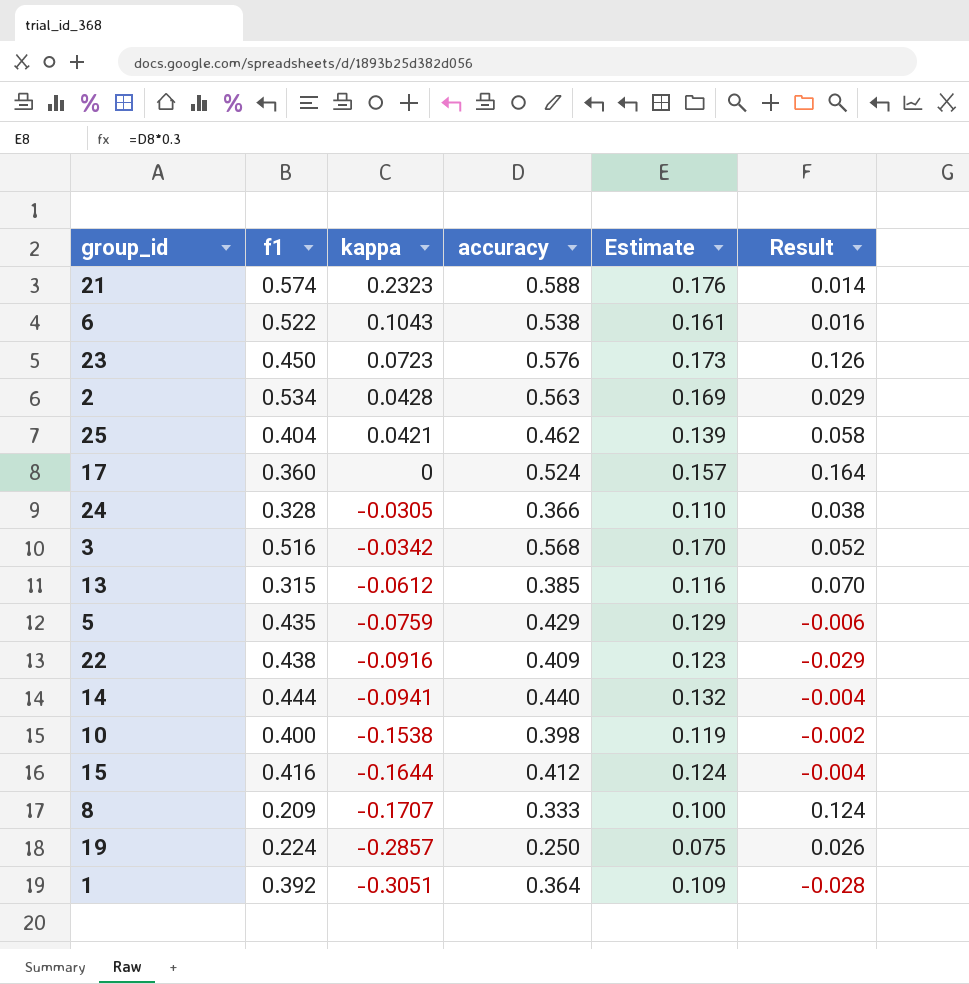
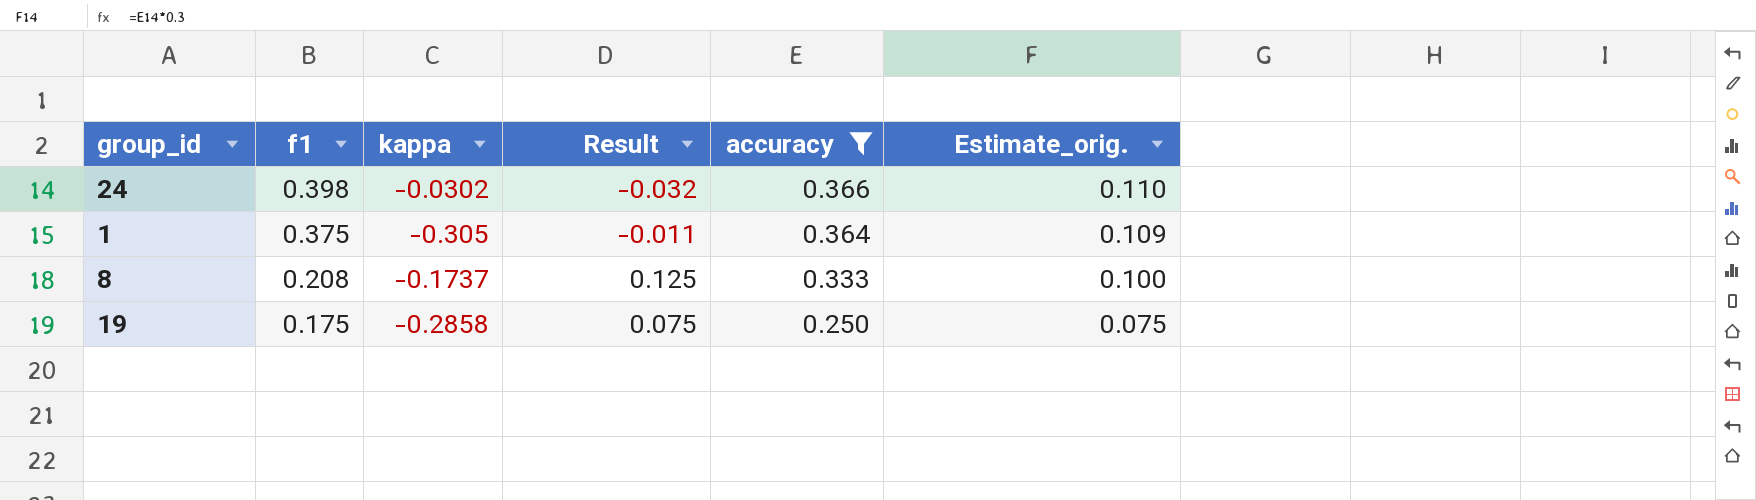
filter: none -> accuracy <= 0.366
row order: kappa descending -> f1 descending
column Result | position: 6 -> 4
column name: Estimate -> Estimate_orig.
24 | f1: 0.328 -> 0.398
24 | kappa: -0.0305 -> -0.0302
24 | Result: 0.038 -> -0.032
1 | f1: 0.392 -> 0.375
1 | kappa: -0.3051 -> -0.305
1 | Result: -0.028 -> -0.011
8 | f1: 0.209 -> 0.208
8 | kappa: -0.1707 -> -0.1737
8 | Result: 0.124 -> 0.125
19 | f1: 0.224 -> 0.175
19 | kappa: -0.2857 -> -0.2858
19 | Result: 0.026 -> 0.075

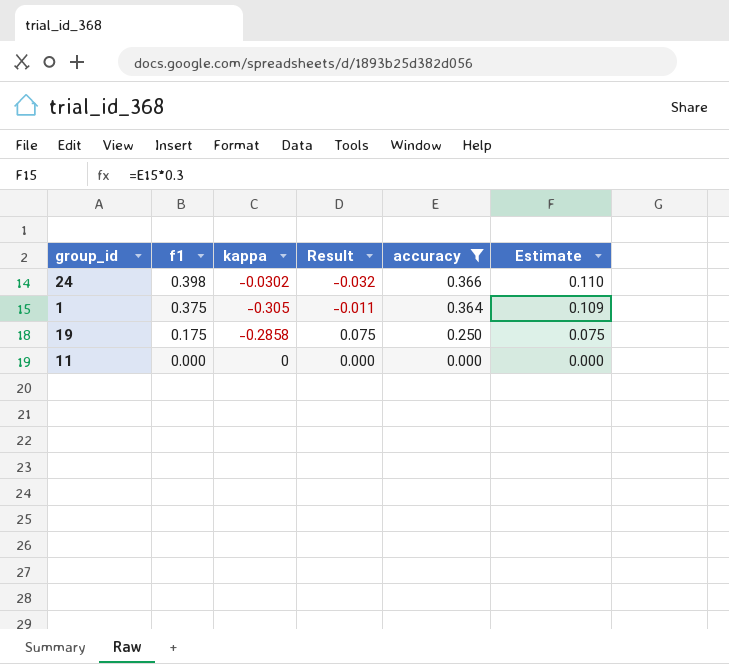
column name: Estimate_orig. -> Estimate
row 8: 0.208 | -0.1737 | 0.125 | 0.333 | 0.100 -> none
row 11: none -> 0.000 | 0 | 0.000 | 0.000 | 0.000

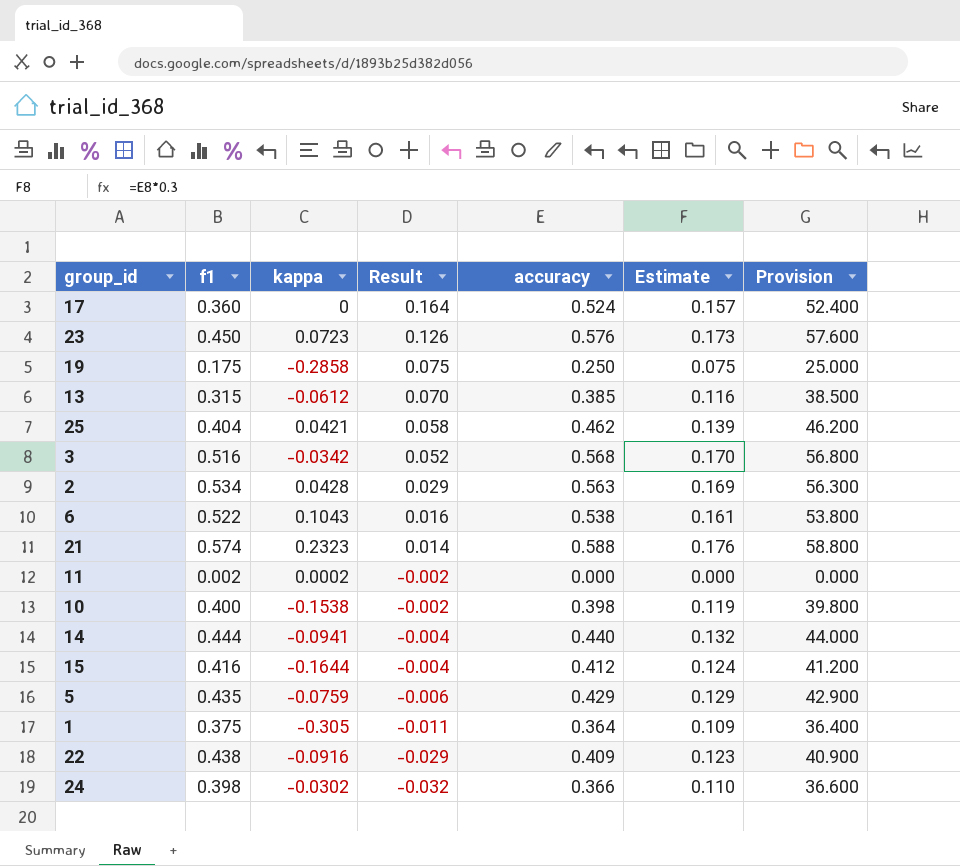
filter: accuracy <= 0.366 -> none
row order: f1 descending -> Result descending
column Provision | formula: none -> [accuracy] * 100
11 | f1: 0.000 -> 0.002
11 | kappa: 0 -> 0.0002
11 | Result: 0.000 -> -0.002

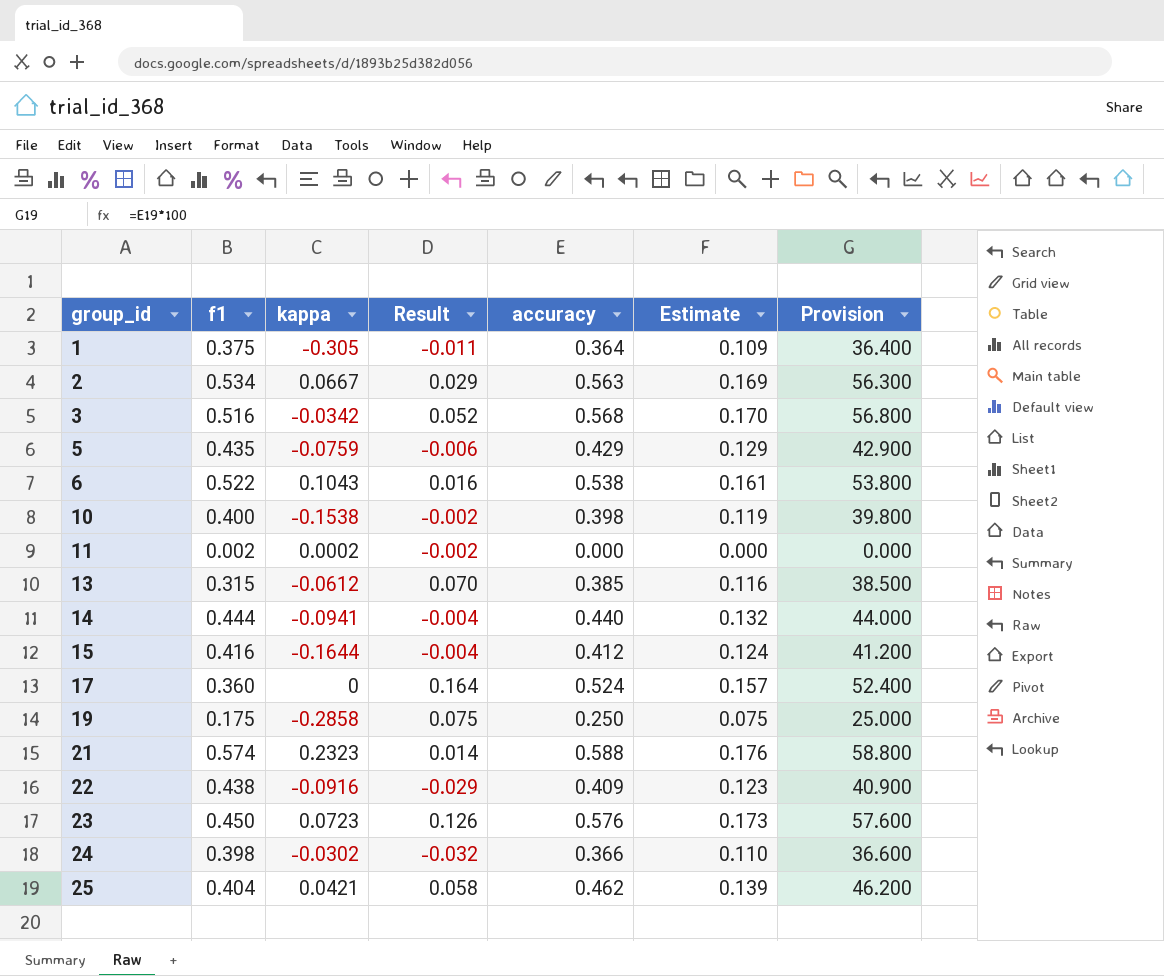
row order: Result descending -> group_id ascending
2 | kappa: 0.0428 -> 0.0667

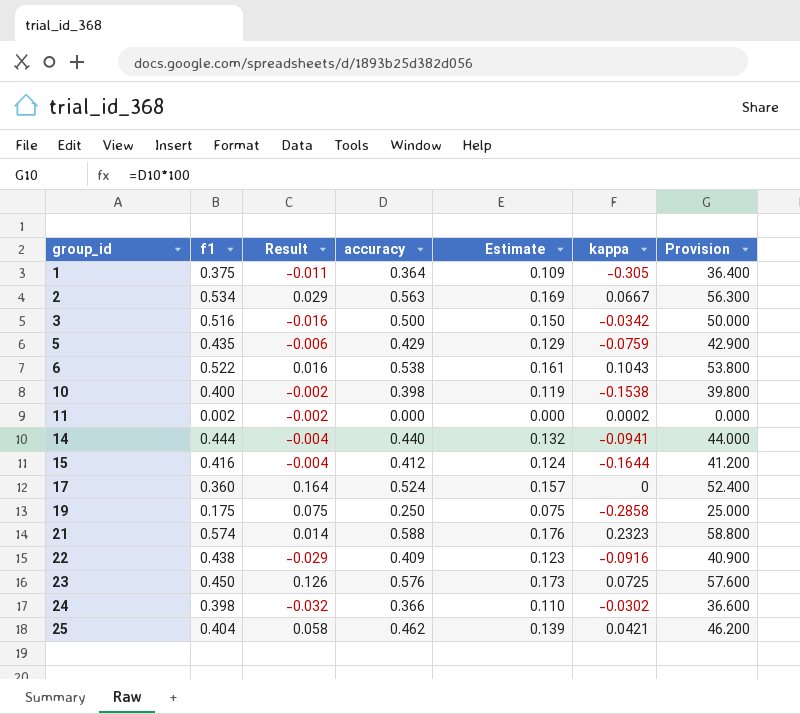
column kappa | position: 3 -> 6
row 13: 0.315 | -0.0612 | 0.070 | 0.385 | 0.116 | 38.500 -> none
3 | Result: 0.052 -> -0.016
3 | accuracy: 0.568 -> 0.500
3 | Estimate: 0.170 -> 0.150
3 | Provision: 56.800 -> 50.000
23 | kappa: 0.0723 -> 0.0725

